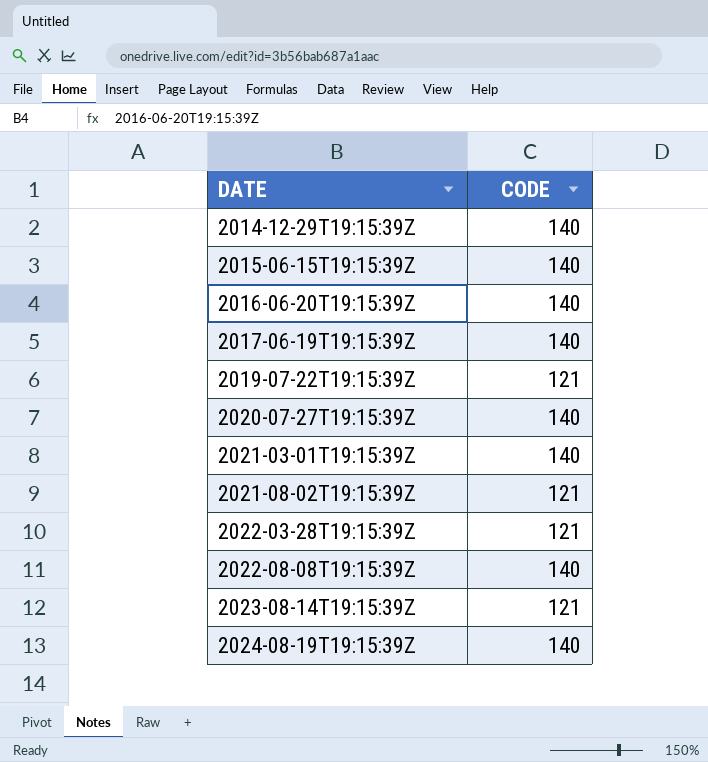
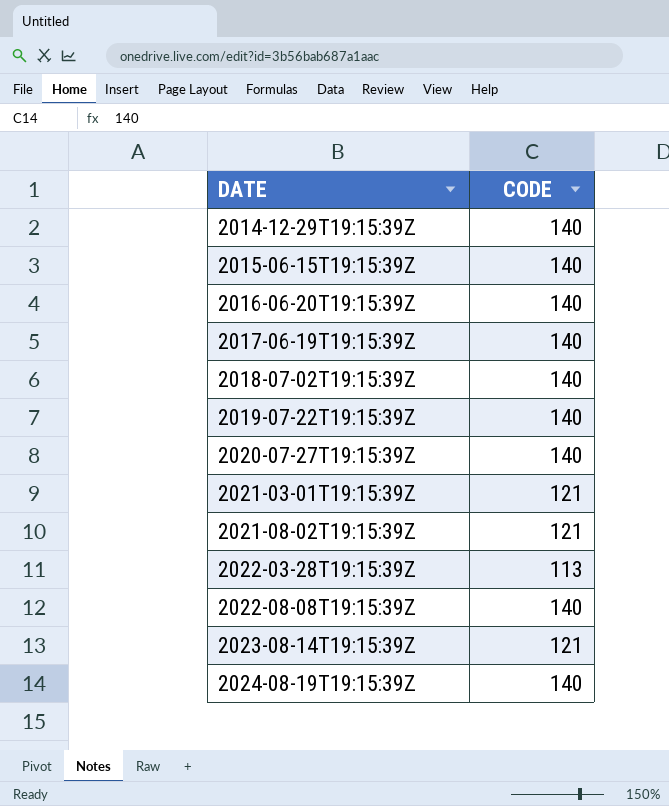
row 2018-07-02T19:15:39Z: none -> 140
2019-07-22T19:15:39Z | CODE: 121 -> 140
2021-03-01T19:15:39Z | CODE: 140 -> 121
2022-03-28T19:15:39Z | CODE: 121 -> 113

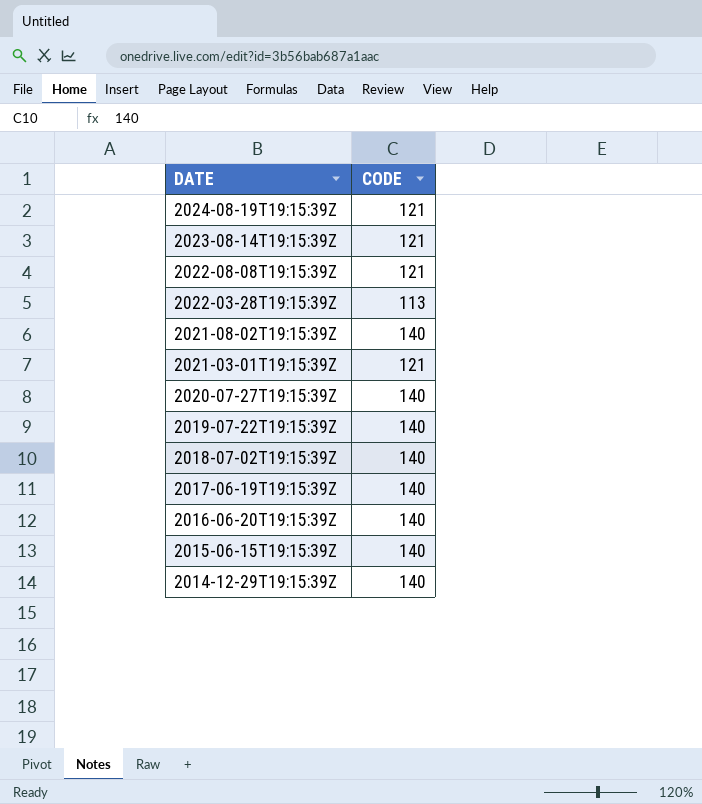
row order: DATE ascending -> DATE descending
2024-08-19T19:15:39Z | CODE: 140 -> 121
2022-08-08T19:15:39Z | CODE: 140 -> 121
2021-08-02T19:15:39Z | CODE: 121 -> 140

